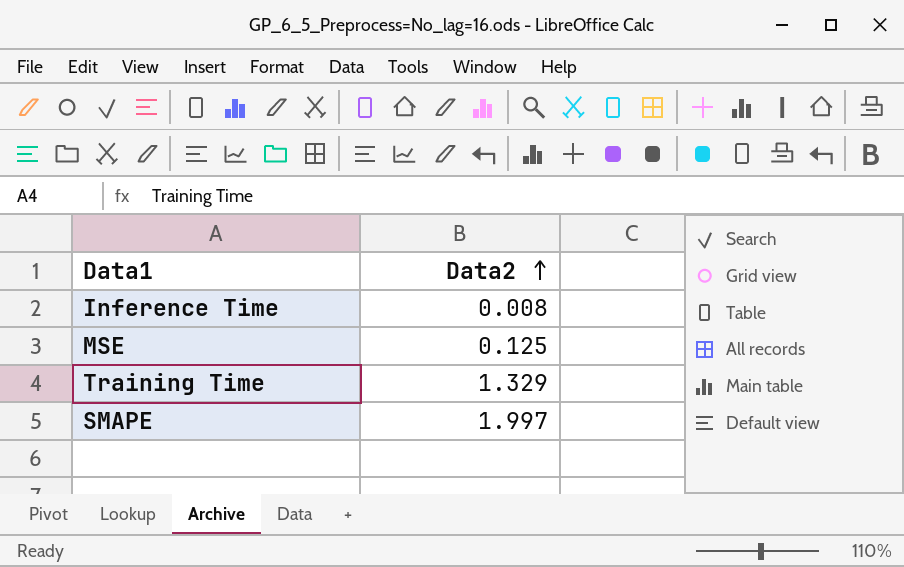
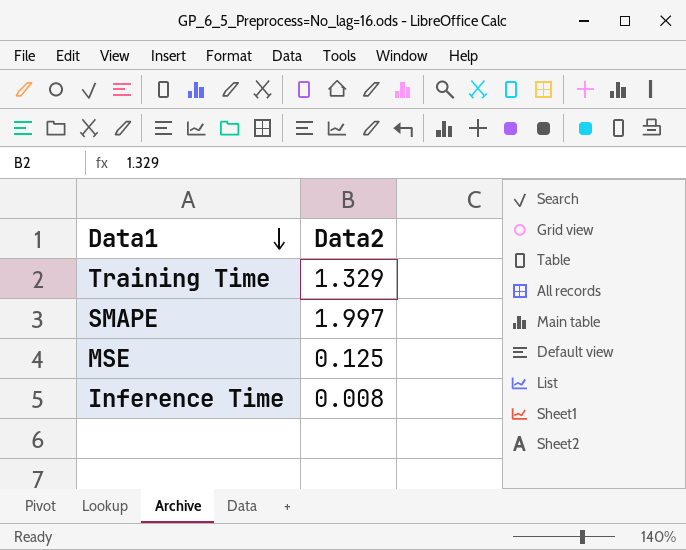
row order: Data2 ascending -> Data1 descending

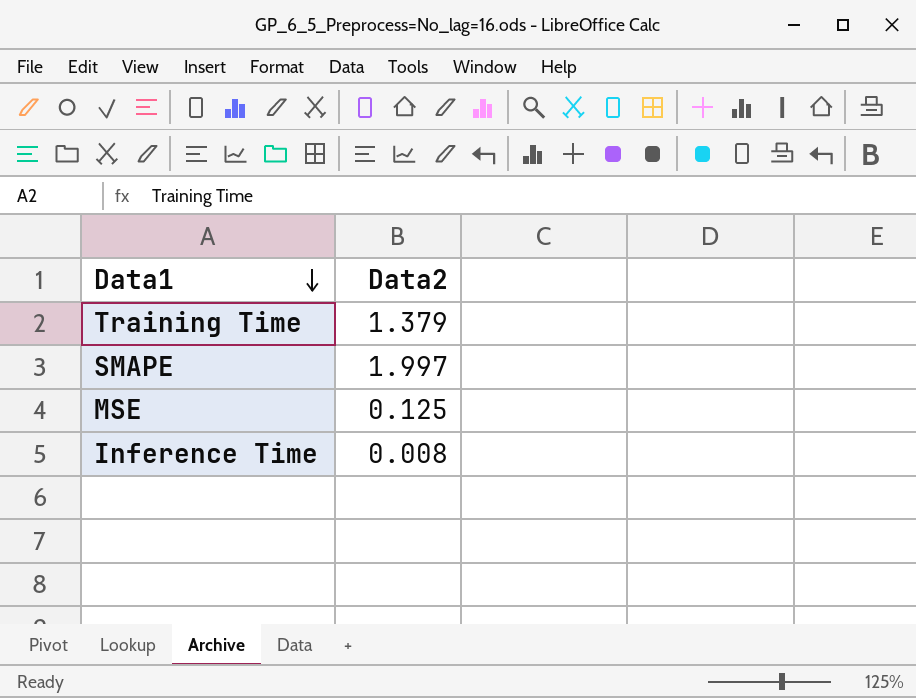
Training Time | Data2: 1.329 -> 1.379

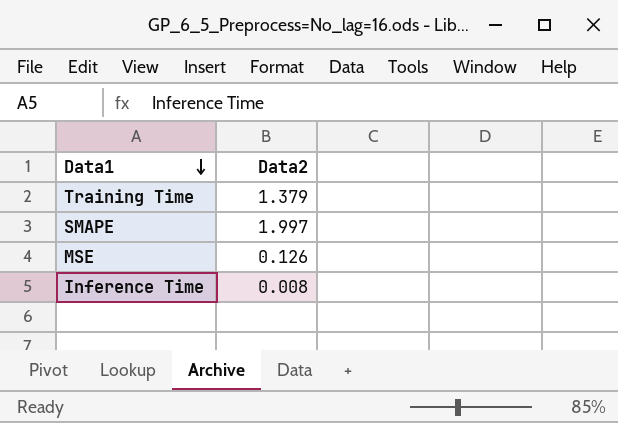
MSE | Data2: 0.125 -> 0.126

